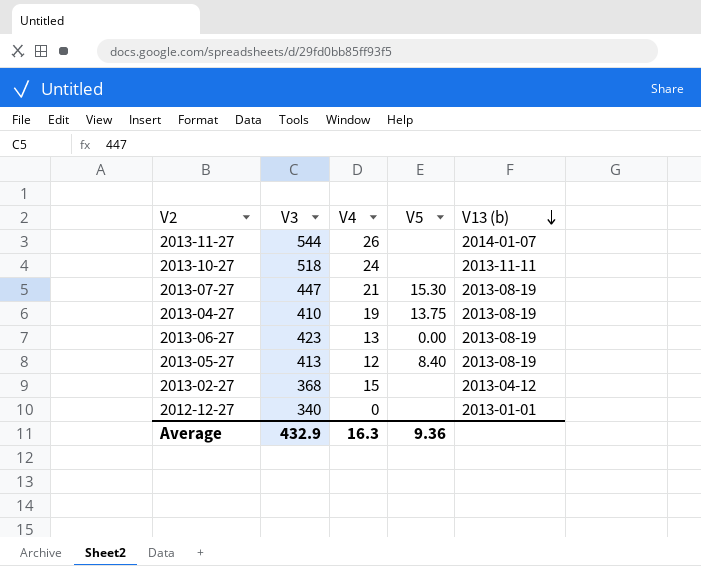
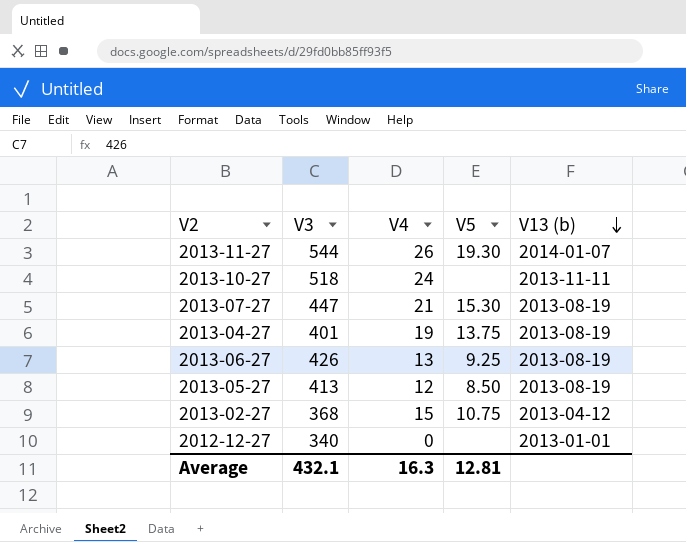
2013-11-27 | V5: none -> 19.30
2013-04-27 | V3: 410 -> 401
2013-06-27 | V3: 423 -> 426
2013-06-27 | V5: 0.00 -> 9.25
2013-05-27 | V5: 8.40 -> 8.50
2013-02-27 | V5: none -> 10.75
Average | V3: 432.9 -> 432.1
Average | V5: 9.36 -> 12.81

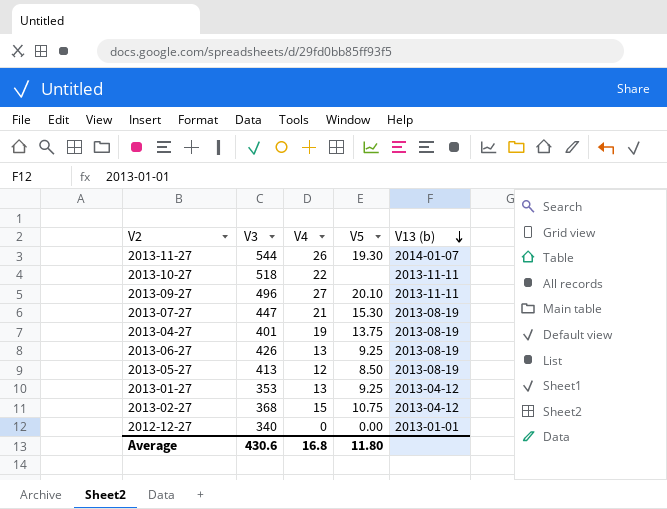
2013-10-27 | V4: 24 -> 22
row 2013-09-27: none -> 496 | 27 | 20.10 | 2013-11-11
row 2013-01-27: none -> 353 | 13 | 9.25 | 2013-04-12
2012-12-27 | V5: none -> 0.00
Average | V3: 432.1 -> 430.6
Average | V4: 16.3 -> 16.8
Average | V5: 12.81 -> 11.80

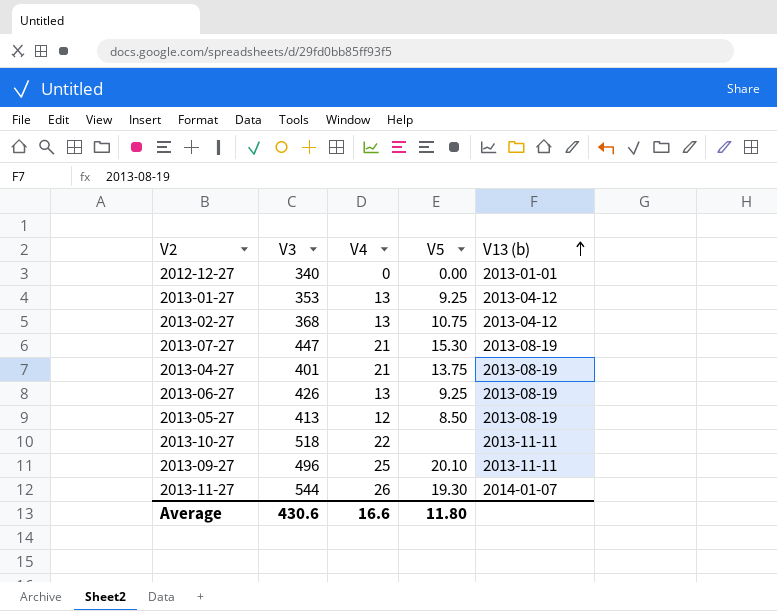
row order: V13 (b) descending -> V13 (b) ascending
2013-02-27 | V4: 15 -> 13
2013-04-27 | V4: 19 -> 21
2013-09-27 | V4: 27 -> 25
Average | V4: 16.8 -> 16.6

